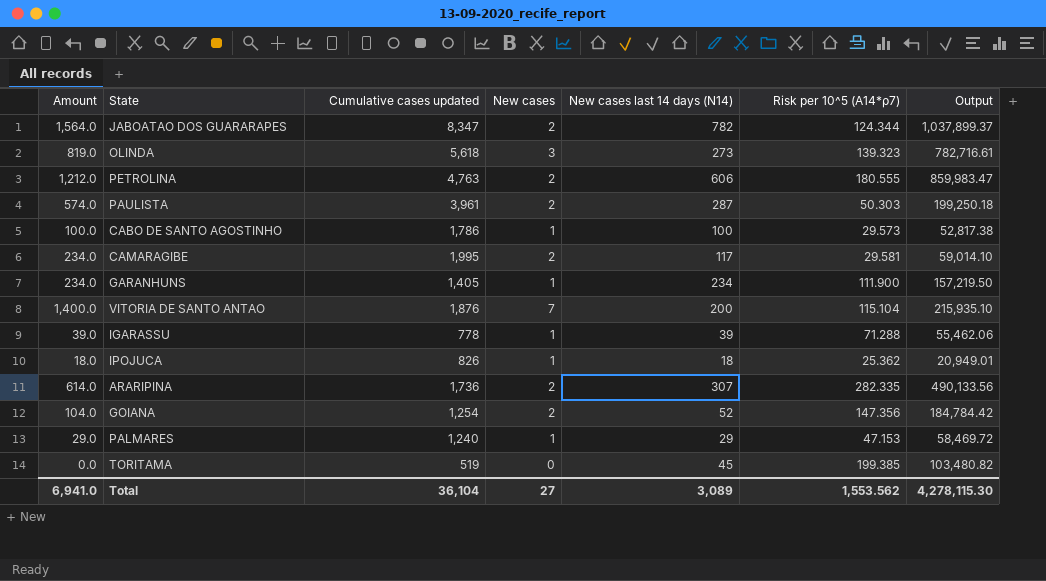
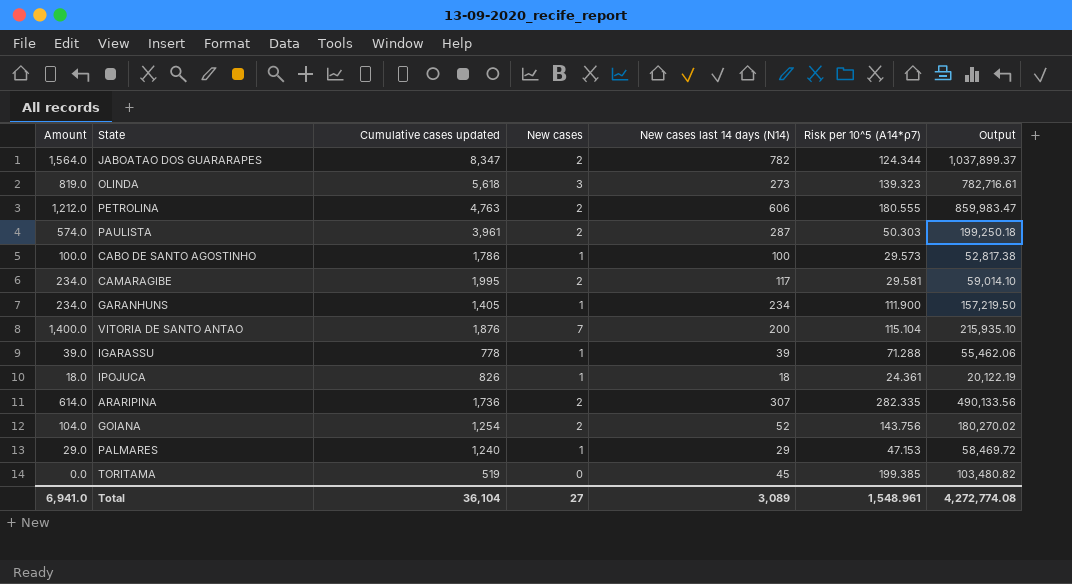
IPOJUCA | Risk per 10^5 (A14*ρ7): 25.362 -> 24.361
IPOJUCA | Output: 20,949.01 -> 20,122.19
GOIANA | Risk per 10^5 (A14*ρ7): 147.356 -> 143.756
GOIANA | Output: 184,784.42 -> 180,270.02
Total | Risk per 10^5 (A14*ρ7): 1,553.562 -> 1,548.961
Total | Output: 4,278,115.30 -> 4,272,774.08

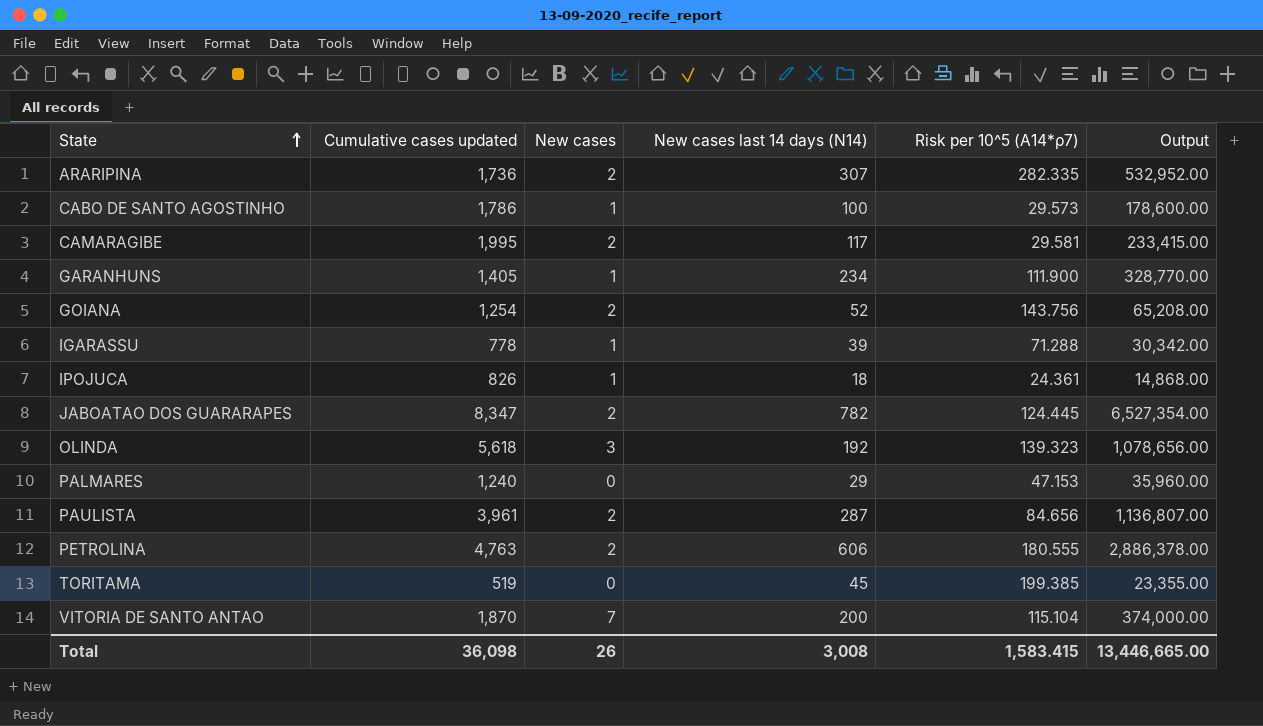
row order: none -> State ascending
column Amount | formula: [New cases] * [New cases last 14 days (N14)] -> none
column Output | formula: [Cumulative cases updated] * [Risk per 10^5 (A14*ρ7)] -> [Cumulative cases updated] * [New cases last 14 days (N14)]
JABOATAO DOS GUARARAPES | Risk per 10^5 (A14*ρ7): 124.344 -> 124.445
OLINDA | New cases last 14 days (N14): 273 -> 192
PALMARES | New cases: 1 -> 0
PAULISTA | Risk per 10^5 (A14*ρ7): 50.303 -> 84.656
VITORIA DE SANTO ANTAO | Cumulative cases updated: 1,876 -> 1,870
Total | Cumulative cases updated: 36,104 -> 36,098
Total | New cases: 27 -> 26
Total | New cases last 14 days (N14): 3,089 -> 3,008
Total | Risk per 10^5 (A14*ρ7): 1,548.961 -> 1,583.415
Total | Output: 4,272,774.08 -> 13,446,665.00

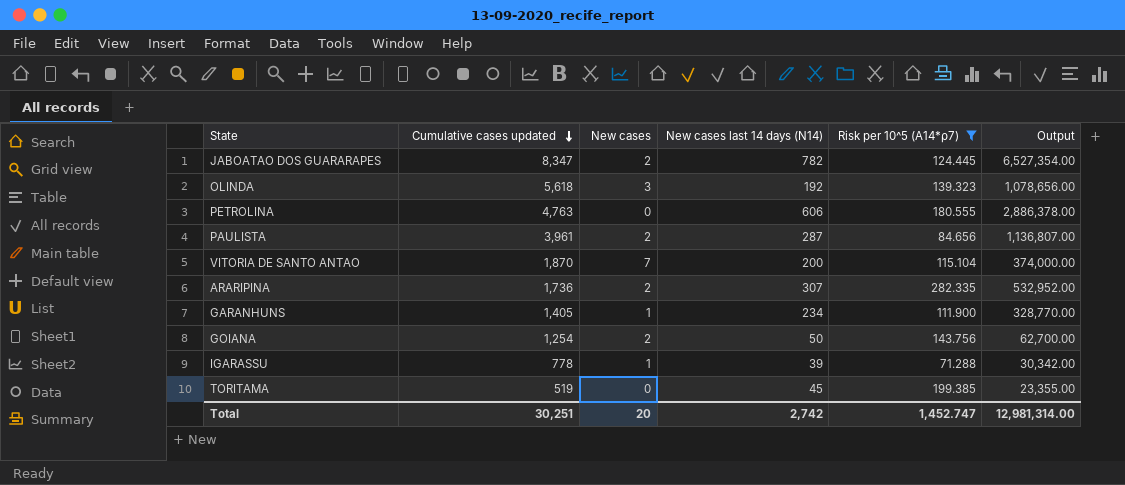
filter: none -> Risk per 10^5 (A14*ρ7) >= 71.288
row order: State ascending -> Cumulative cases updated descending
PETROLINA | New cases: 2 -> 0
GOIANA | New cases last 14 days (N14): 52 -> 50
GOIANA | Output: 65,208.00 -> 62,700.00
Total | Cumulative cases updated: 36,098 -> 30,251
Total | New cases: 26 -> 20
Total | New cases last 14 days (N14): 3,008 -> 2,742
Total | Risk per 10^5 (A14*ρ7): 1,583.415 -> 1,452.747
Total | Output: 13,446,665.00 -> 12,981,314.00

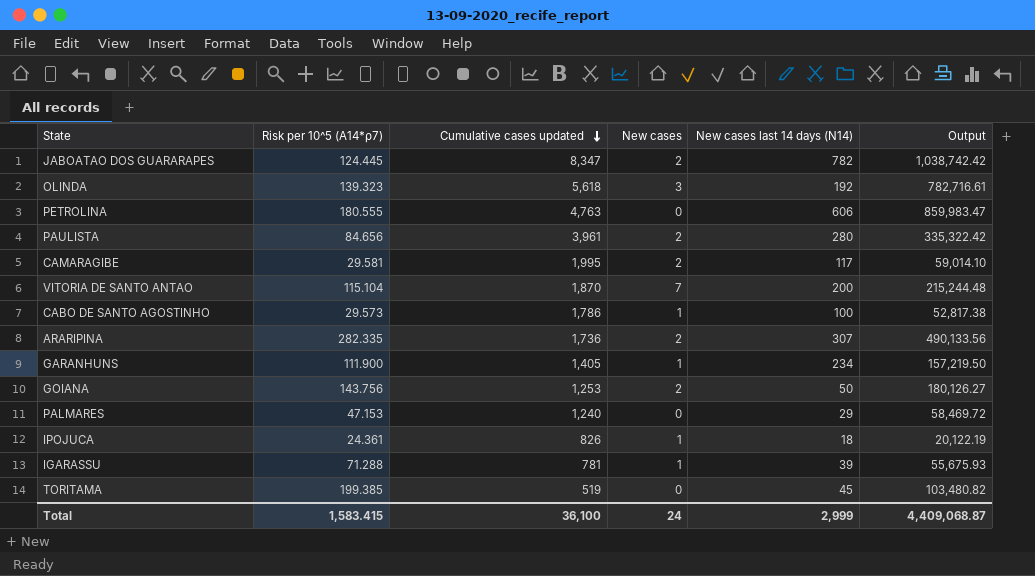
filter: Risk per 10^5 (A14*ρ7) >= 71.288 -> none
column Risk per 10^5 (A14*ρ7) | position: 5 -> 2
column Output | formula: [Cumulative cases updated] * [New cases last 14 days (N14)] -> [Risk per 10^5 (A14*ρ7)] * [Cumulative cases updated]
PAULISTA | New cases last 14 days (N14): 287 -> 280
GOIANA | Cumulative cases updated: 1,254 -> 1,253
IGARASSU | Cumulative cases updated: 778 -> 781
Total | Risk per 10^5 (A14*ρ7): 1,452.747 -> 1,583.415
Total | Cumulative cases updated: 30,251 -> 36,100
Total | New cases: 20 -> 24
Total | New cases last 14 days (N14): 2,742 -> 2,999
Total | Output: 12,981,314.00 -> 4,409,068.87

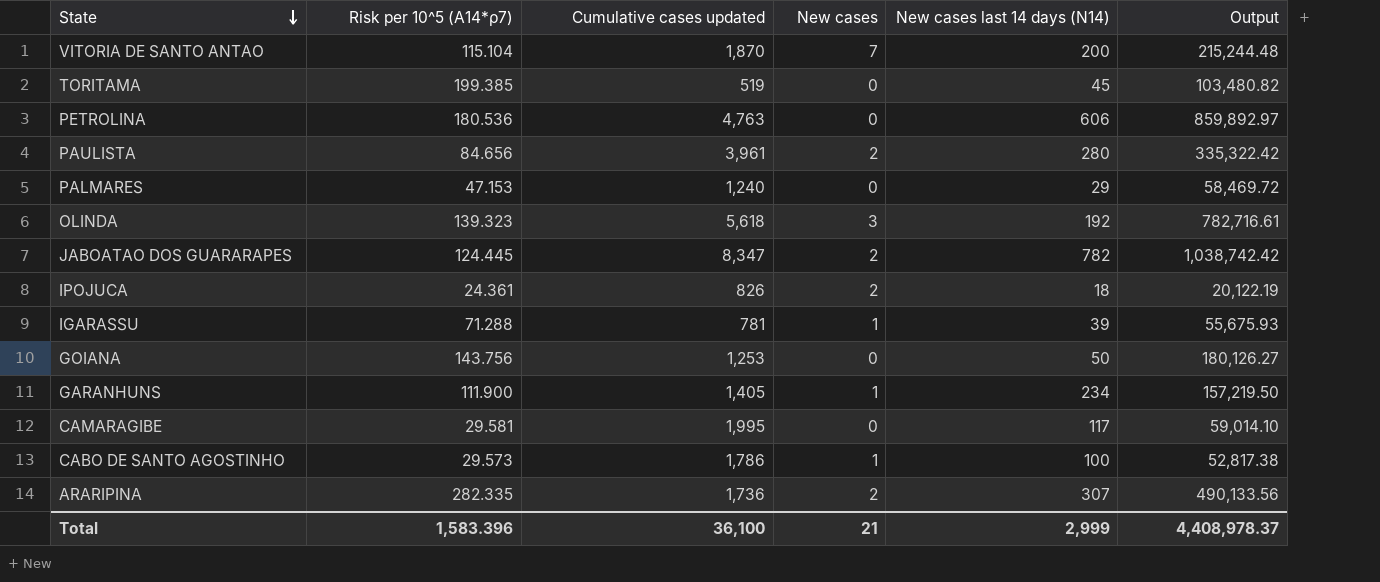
row order: Cumulative cases updated descending -> State descending
PETROLINA | Risk per 10^5 (A14*ρ7): 180.555 -> 180.536
PETROLINA | Output: 859,983.47 -> 859,892.97
IPOJUCA | New cases: 1 -> 2
GOIANA | New cases: 2 -> 0
CAMARAGIBE | New cases: 2 -> 0
Total | Risk per 10^5 (A14*ρ7): 1,583.415 -> 1,583.396
Total | New cases: 24 -> 21
Total | Output: 4,409,068.87 -> 4,408,978.37

